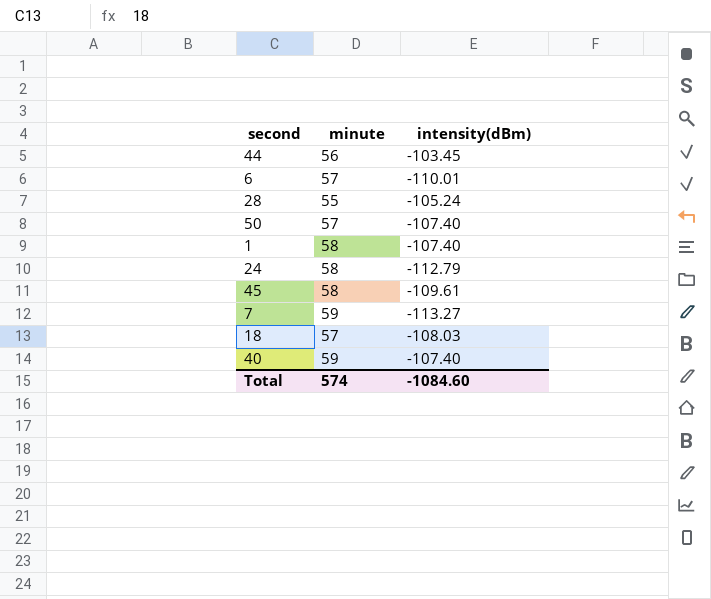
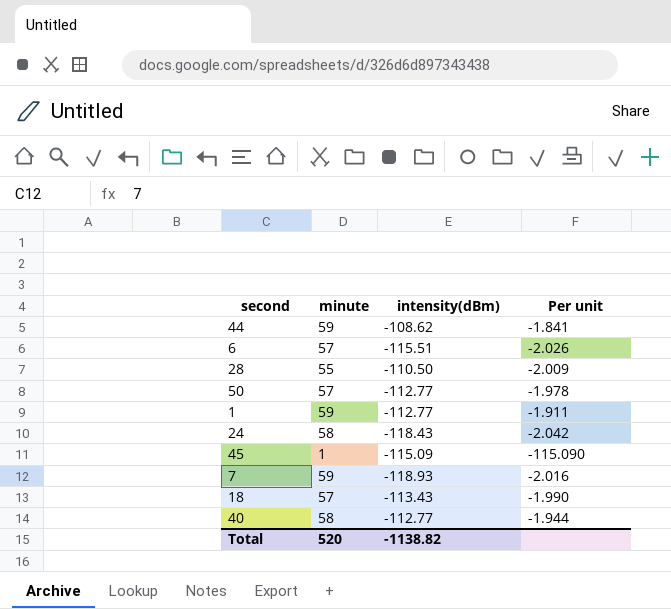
column Per unit | formula: none -> [intensity(dBm)] / [minute]
44 | minute: 56 -> 59
44 | intensity(dBm): -103.45 -> -108.62
6 | intensity(dBm): -110.01 -> -115.51
28 | intensity(dBm): -105.24 -> -110.50
50 | intensity(dBm): -107.40 -> -112.77
1 | minute: 58 -> 59
1 | intensity(dBm): -107.40 -> -112.77
24 | intensity(dBm): -112.79 -> -118.43
45 | minute: 58 -> 1
45 | intensity(dBm): -109.61 -> -115.09
7 | intensity(dBm): -113.27 -> -118.93
18 | intensity(dBm): -108.03 -> -113.43
40 | minute: 59 -> 58
40 | intensity(dBm): -107.40 -> -112.77
Total | minute: 574 -> 520
Total | intensity(dBm): -1084.60 -> -1138.82

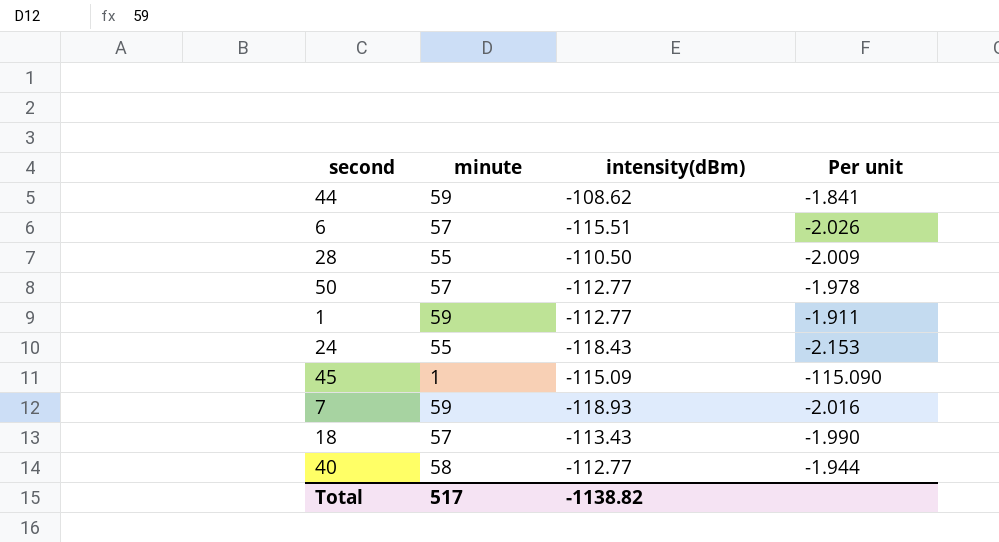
24 | minute: 58 -> 55
24 | Per unit: -2.042 -> -2.153
Total | minute: 520 -> 517

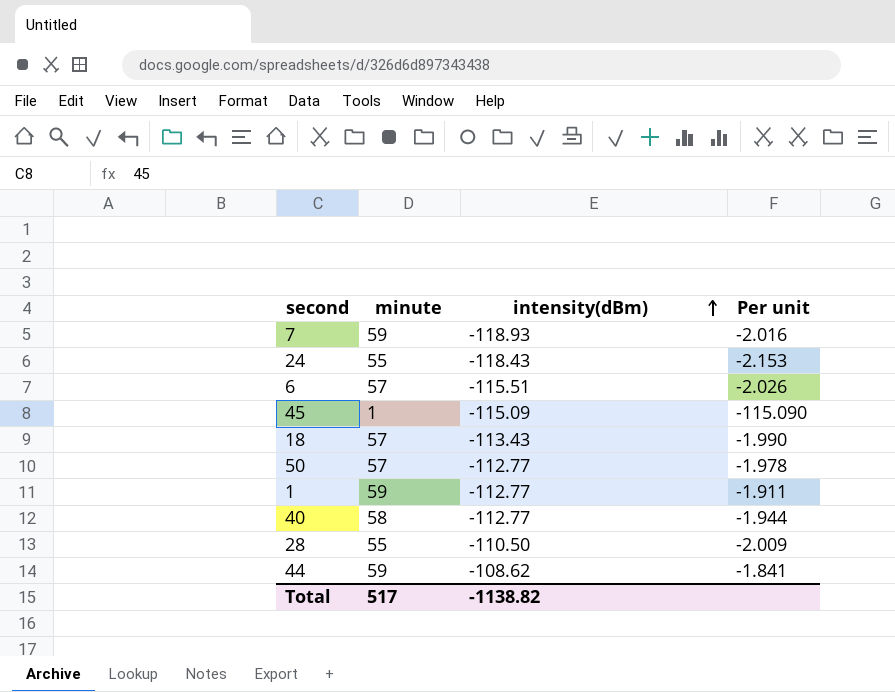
row order: none -> intensity(dBm) ascending

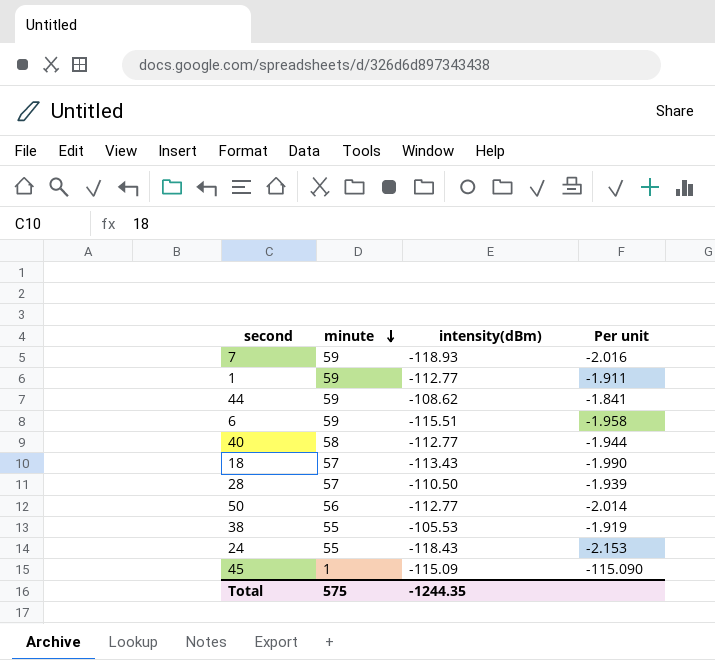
row order: intensity(dBm) ascending -> minute descending
6 | minute: 57 -> 59
6 | Per unit: -2.026 -> -1.958
28 | minute: 55 -> 57
28 | Per unit: -2.009 -> -1.939
50 | minute: 57 -> 56
50 | Per unit: -1.978 -> -2.014
row 38: none -> 55 | -105.53 | -1.919
Total | minute: 517 -> 575
Total | intensity(dBm): -1138.82 -> -1244.35

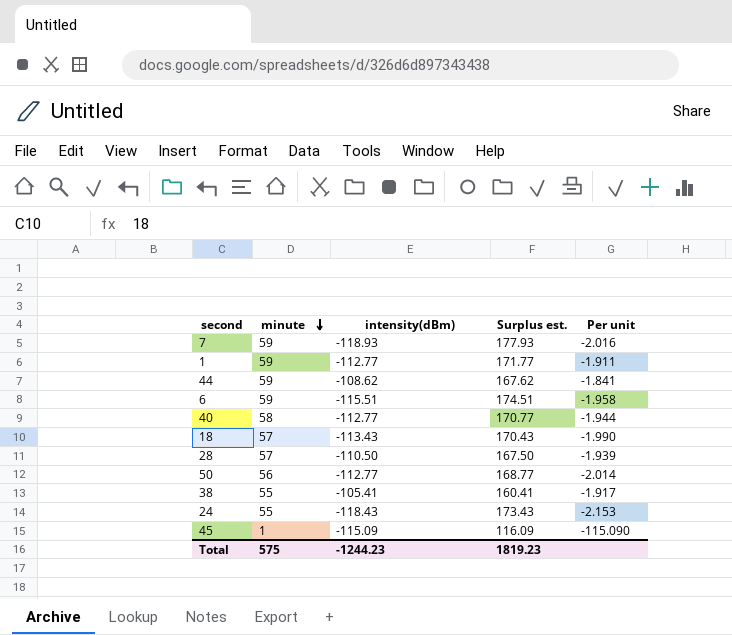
column Surplus est. | formula: none -> [minute] - [intensity(dBm)]
38 | intensity(dBm): -105.53 -> -105.41
38 | Per unit: -1.919 -> -1.917
Total | intensity(dBm): -1244.35 -> -1244.23

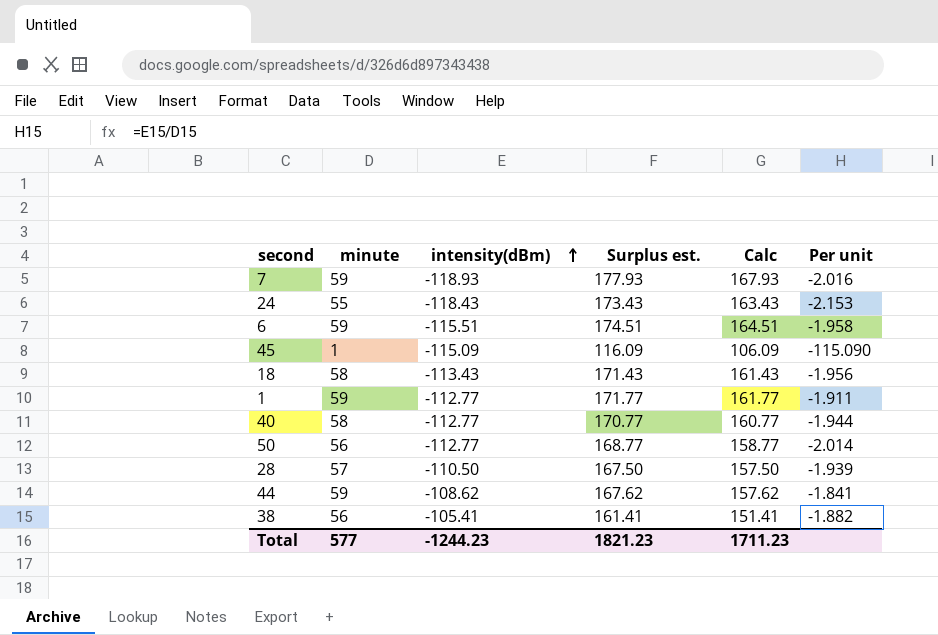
row order: minute descending -> intensity(dBm) ascending
column Calc | formula: none -> [Surplus est.] - 10
18 | minute: 57 -> 58
18 | Surplus est.: 170.43 -> 171.43
18 | Per unit: -1.990 -> -1.956
38 | minute: 55 -> 56
38 | Surplus est.: 160.41 -> 161.41
38 | Per unit: -1.917 -> -1.882
Total | minute: 575 -> 577
Total | Surplus est.: 1819.23 -> 1821.23

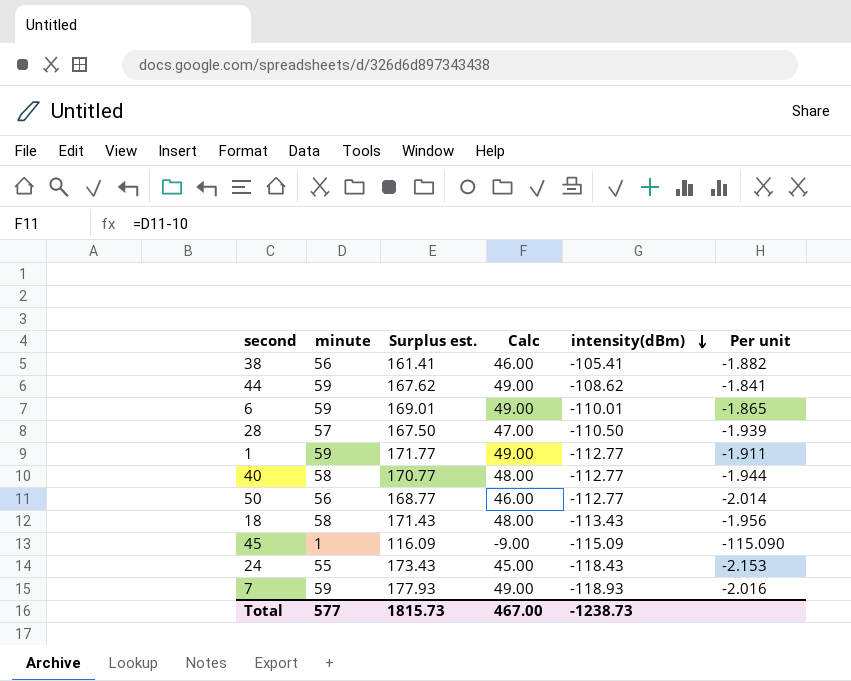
row order: intensity(dBm) ascending -> intensity(dBm) descending
column Calc | formula: [Surplus est.] - 10 -> [minute] - 10
column intensity(dBm) | position: 3 -> 5
6 | Surplus est.: 174.51 -> 169.01
6 | intensity(dBm): -115.51 -> -110.01
6 | Per unit: -1.958 -> -1.865
Total | Surplus est.: 1821.23 -> 1815.73
Total | Calc: 1711.23 -> 467.00
Total | intensity(dBm): -1244.23 -> -1238.73

